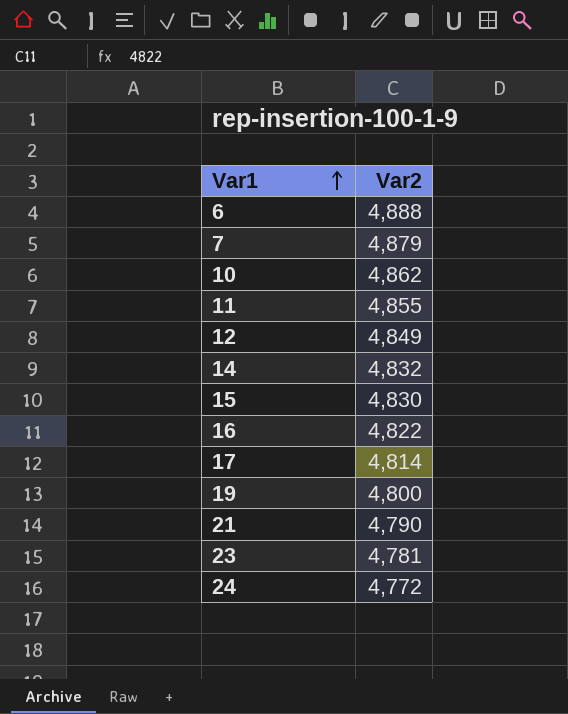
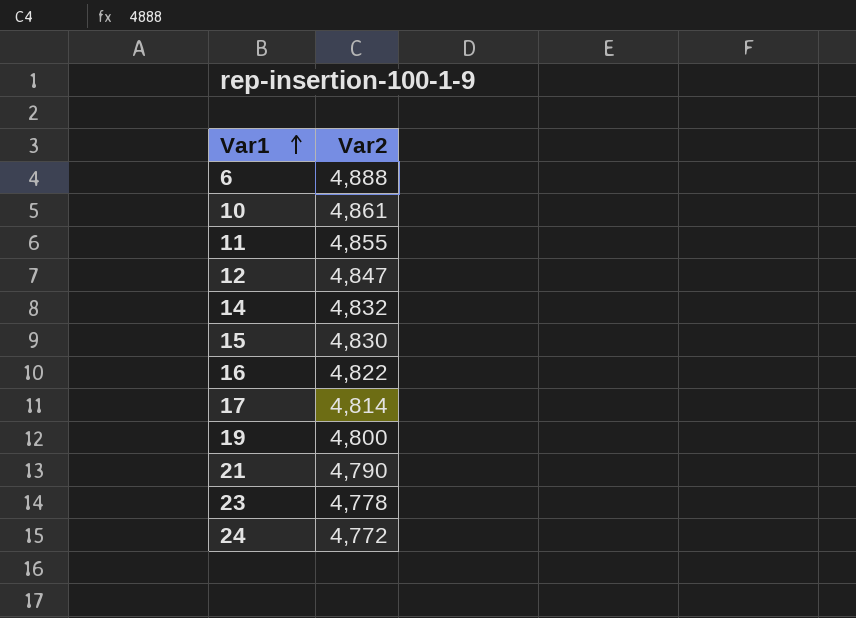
row 7: 4,879 -> none
10 | Var2: 4,862 -> 4,861
12 | Var2: 4,849 -> 4,847
23 | Var2: 4,781 -> 4,778

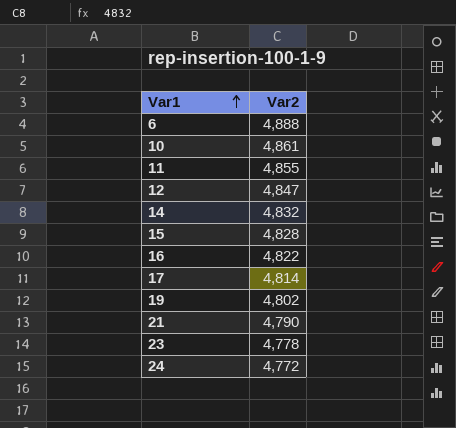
15 | Var2: 4,830 -> 4,828
19 | Var2: 4,800 -> 4,802

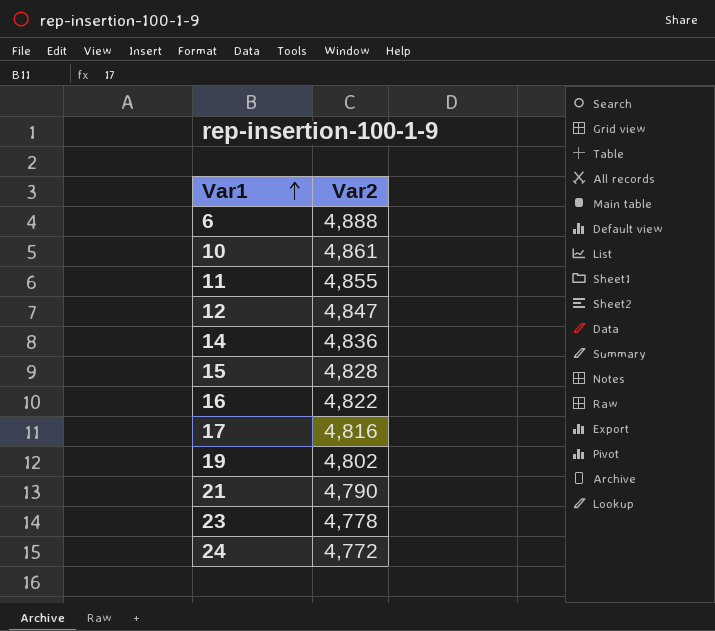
14 | Var2: 4,832 -> 4,836
17 | Var2: 4,814 -> 4,816

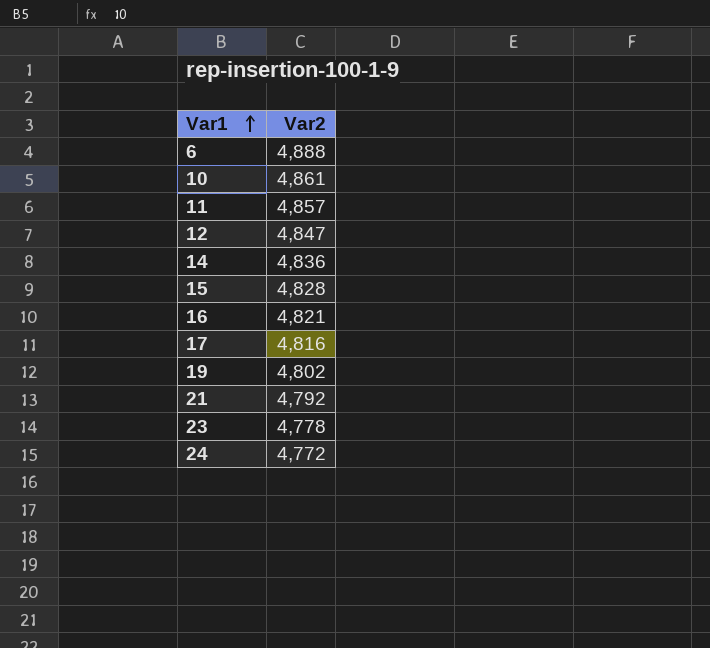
11 | Var2: 4,855 -> 4,857
16 | Var2: 4,822 -> 4,821
21 | Var2: 4,790 -> 4,792

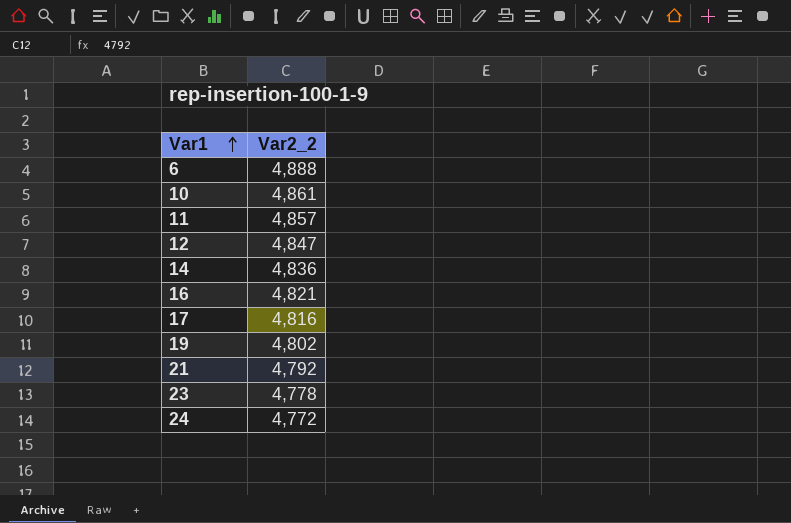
column name: Var2 -> Var2_2
row 15: 4,828 -> none

